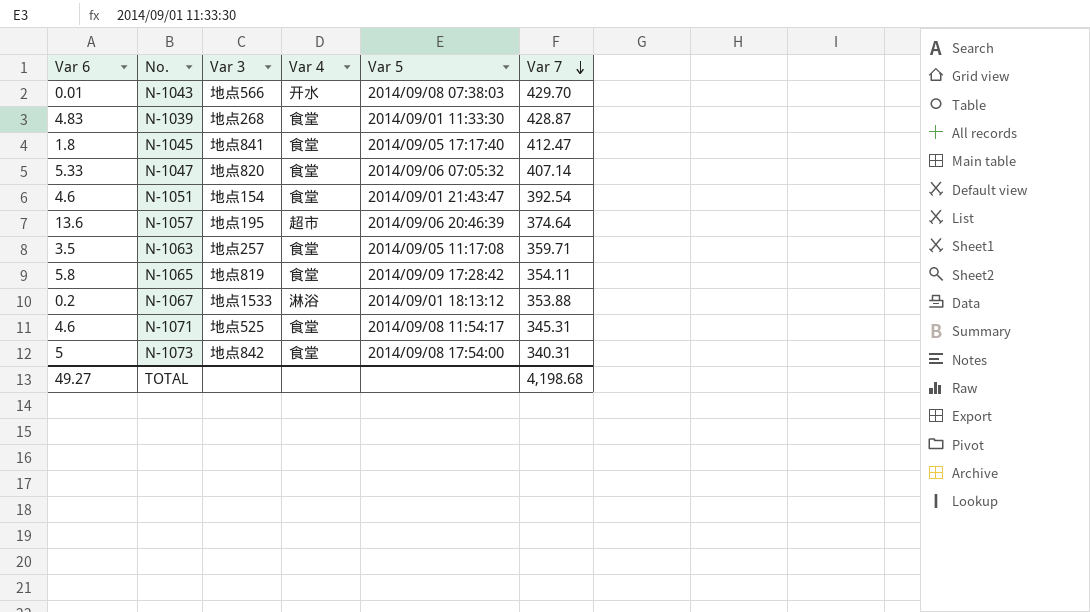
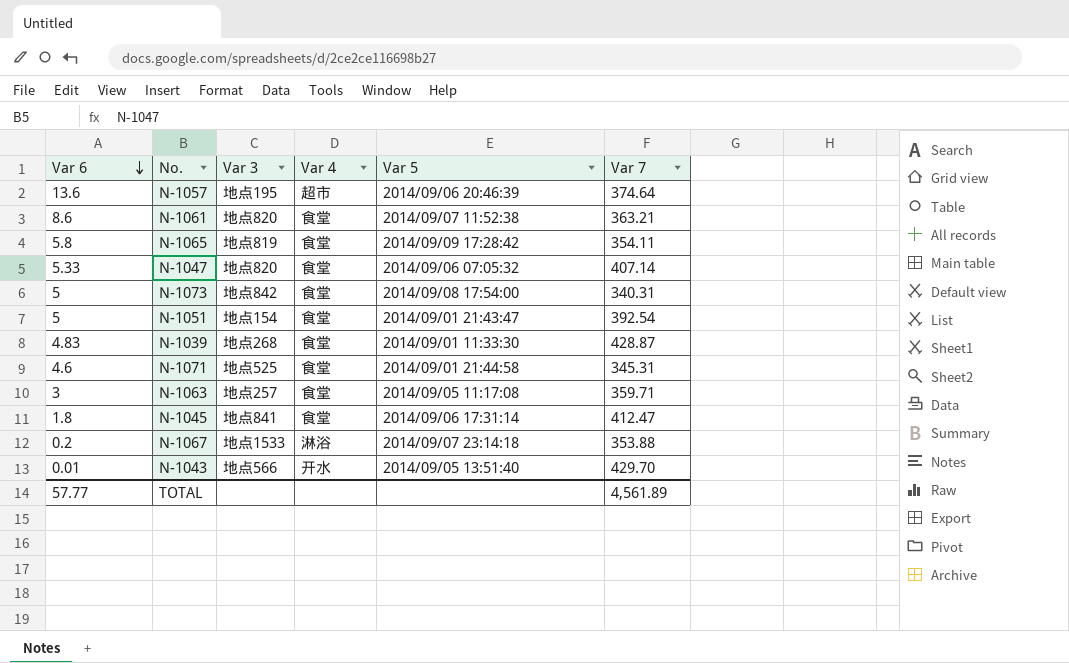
row order: Var 7 descending -> Var 6 descending
row N-1061: none -> 8.6 | 地点820 | 食堂 | 2014/09/07 11:52:38 | 363.21
N-1051 | Var 6: 4.6 -> 5
N-1071 | Var 5: 2014/09/08 11:54:17 -> 2014/09/01 21:44:58
N-1063 | Var 6: 3.5 -> 3
N-1045 | Var 5: 2014/09/05 17:17:40 -> 2014/09/06 17:31:14
N-1067 | Var 5: 2014/09/01 18:13:12 -> 2014/09/07 23:14:18
N-1043 | Var 5: 2014/09/08 07:38:03 -> 2014/09/05 13:51:40
TOTAL | Var 6: 49.27 -> 57.77
TOTAL | Var 7: 4,198.68 -> 4,561.89

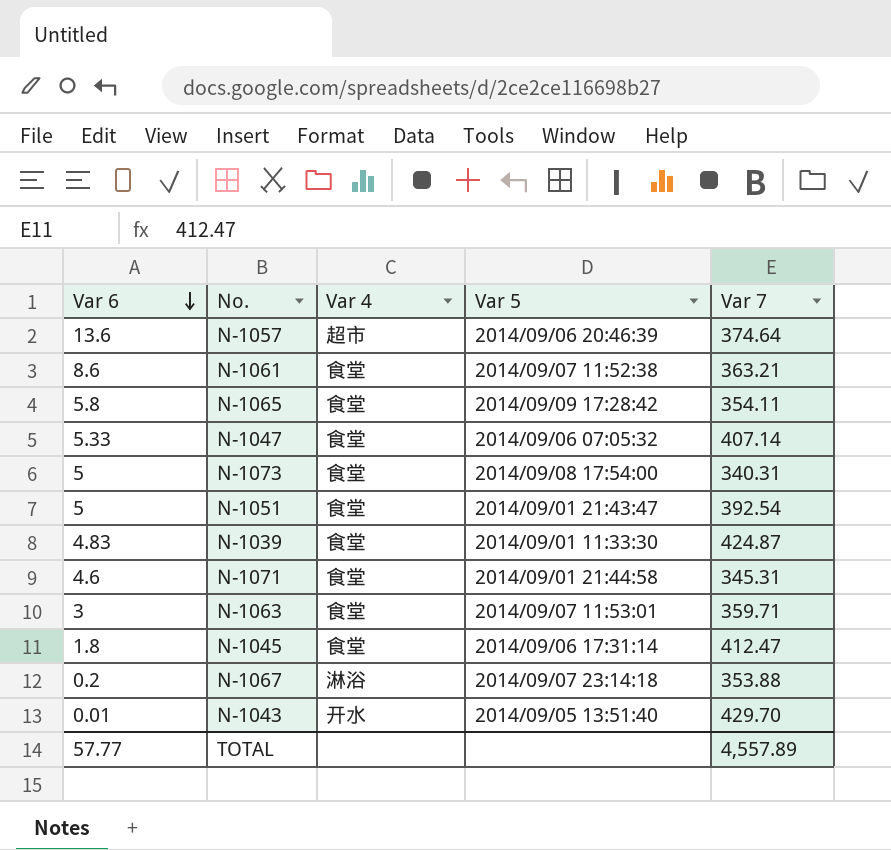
column Var 3 | position: 3 -> none
N-1039 | Var 7: 428.87 -> 424.87
N-1063 | Var 5: 2014/09/05 11:17:08 -> 2014/09/07 11:53:01
TOTAL | Var 7: 4,561.89 -> 4,557.89

